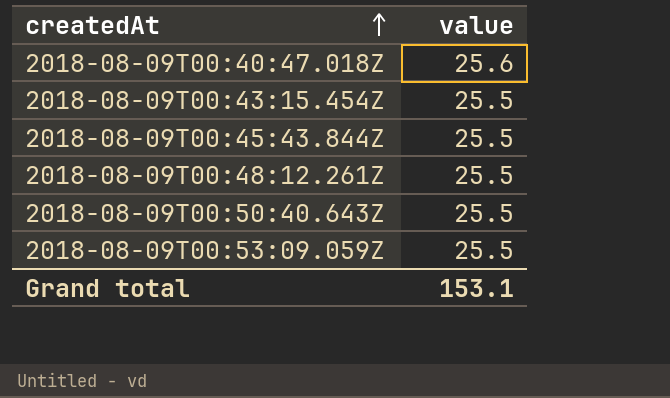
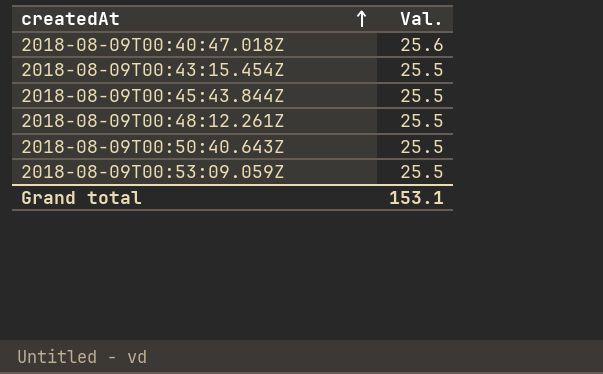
column name: value -> Val.

